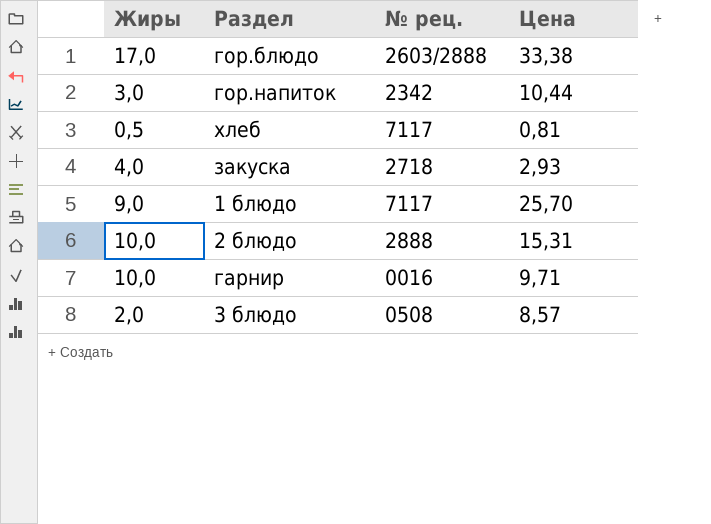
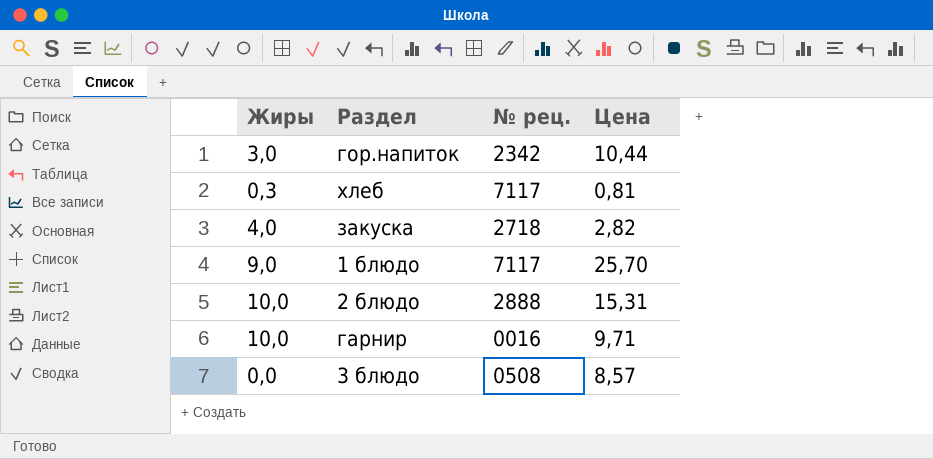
row гор.блюдо: 17,0 | 2603/2888 | 33,38 -> none
хлеб | Жиры: 0,5 -> 0,3
закуска | Цена: 2,93 -> 2,82
3 блюдо | Жиры: 2,0 -> 0,0

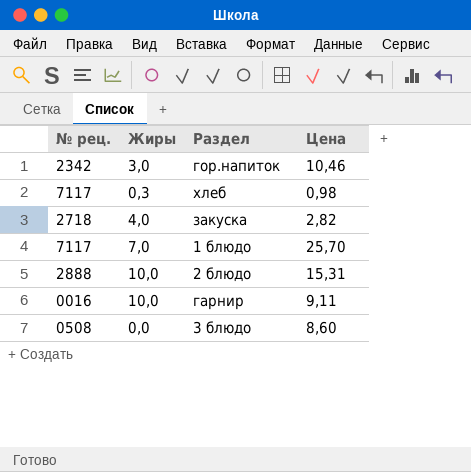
column № рец. | position: 3 -> 1
гор.напиток | Цена: 10,44 -> 10,46
хлеб | Цена: 0,81 -> 0,98
1 блюдо | Жиры: 9,0 -> 7,0
гарнир | Цена: 9,71 -> 9,11
3 блюдо | Цена: 8,57 -> 8,60

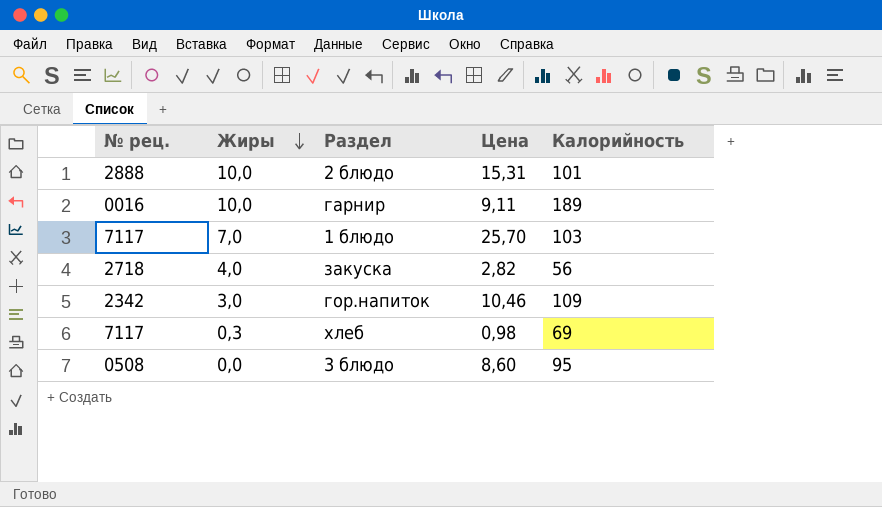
row order: none -> Жиры descending
column Калорийность | position: none -> 5

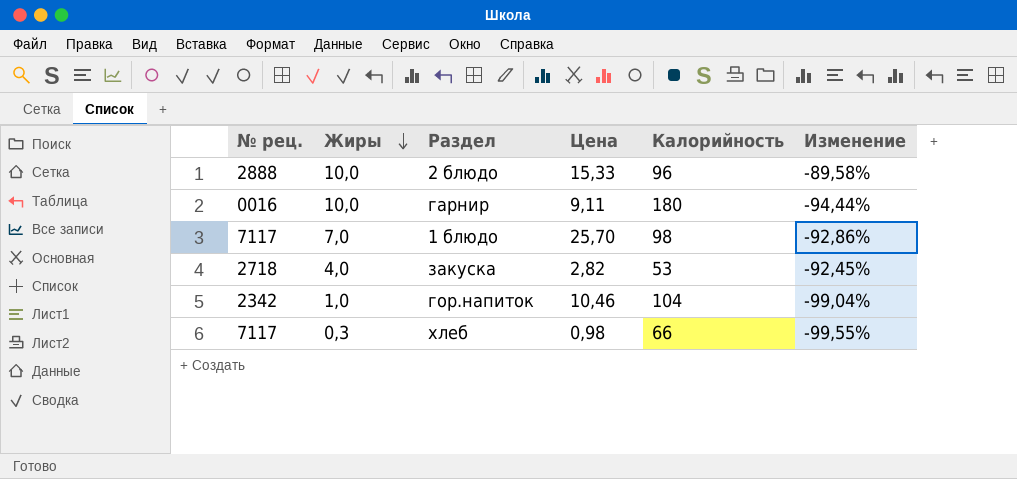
column Изменение | formula: none -> ([Жиры] - [Калорийность]) / [Калорийность]
row 3 блюдо: 0508 | 0,0 | 8,60 | 95 -> none
2 блюдо | Цена: 15,31 -> 15,33
2 блюдо | Калорийность: 101 -> 96
гарнир | Калорийность: 189 -> 180
1 блюдо | Калорийность: 103 -> 98
закуска | Калорийность: 56 -> 53
гор.напиток | Жиры: 3,0 -> 1,0
гор.напиток | Калорийность: 109 -> 104
хлеб | Калорийность: 69 -> 66

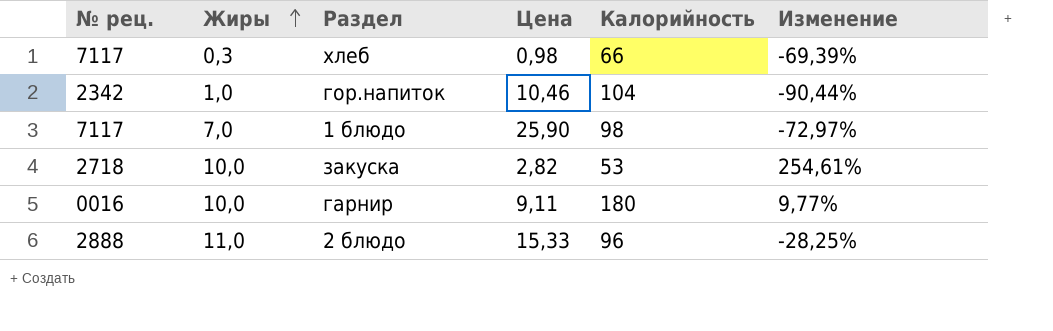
row order: Жиры descending -> Жиры ascending
column Изменение | formula: ([Жиры] - [Калорийность]) / [Калорийность] -> ([Жиры] - [Цена]) / [Цена]
1 блюдо | Цена: 25,70 -> 25,90
закуска | Жиры: 4,0 -> 10,0
2 блюдо | Жиры: 10,0 -> 11,0

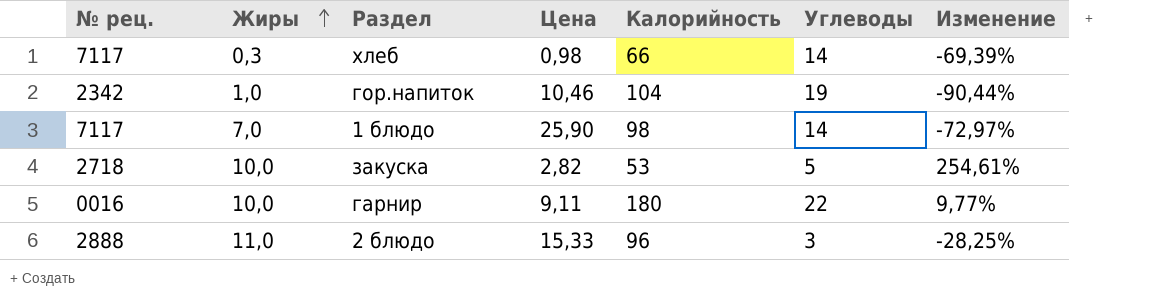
column Углеводы | position: none -> 6

